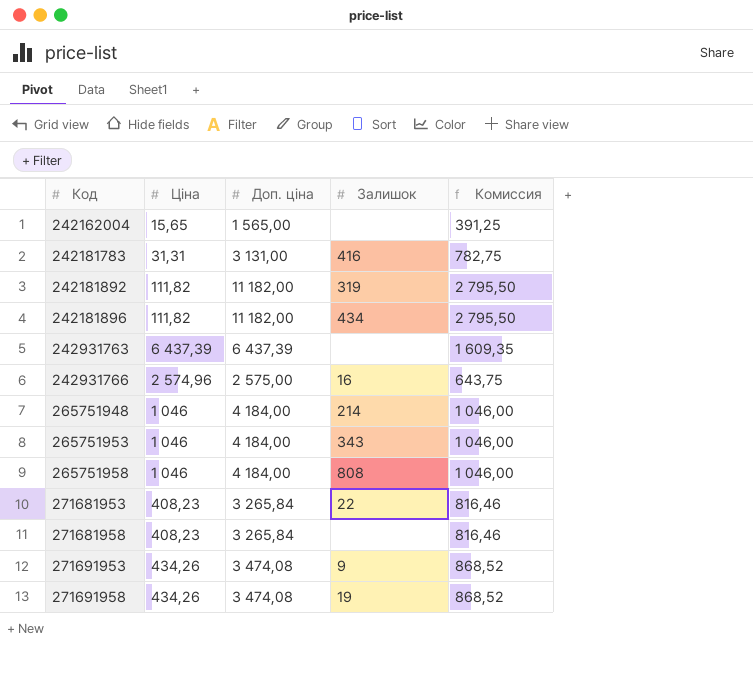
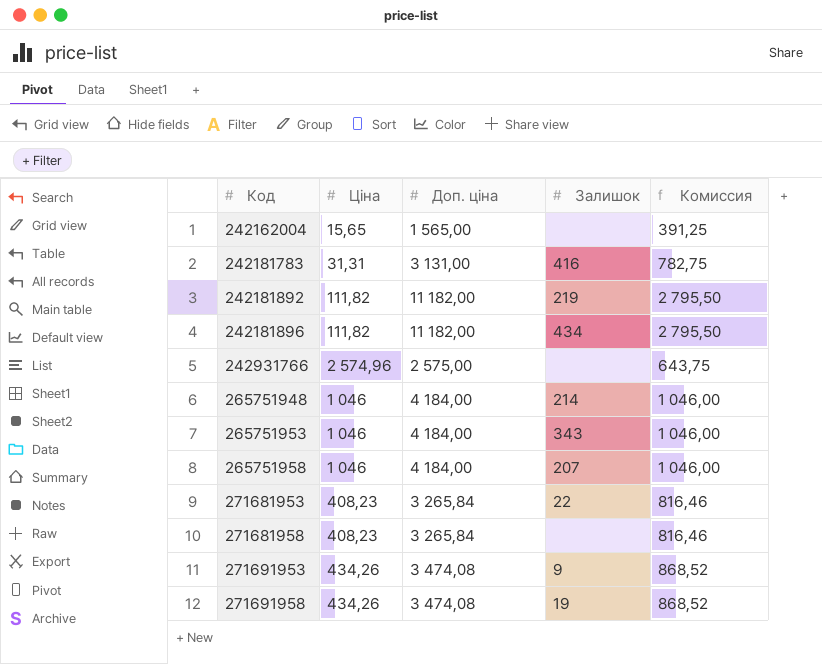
row 242931763: 6 437,39 | 6 437,39 | none | 1 609,35 -> none
242181892 | Залишок: 319 -> 219
242931766 | Залишок: 16 -> none
265751958 | Залишок: 808 -> 207

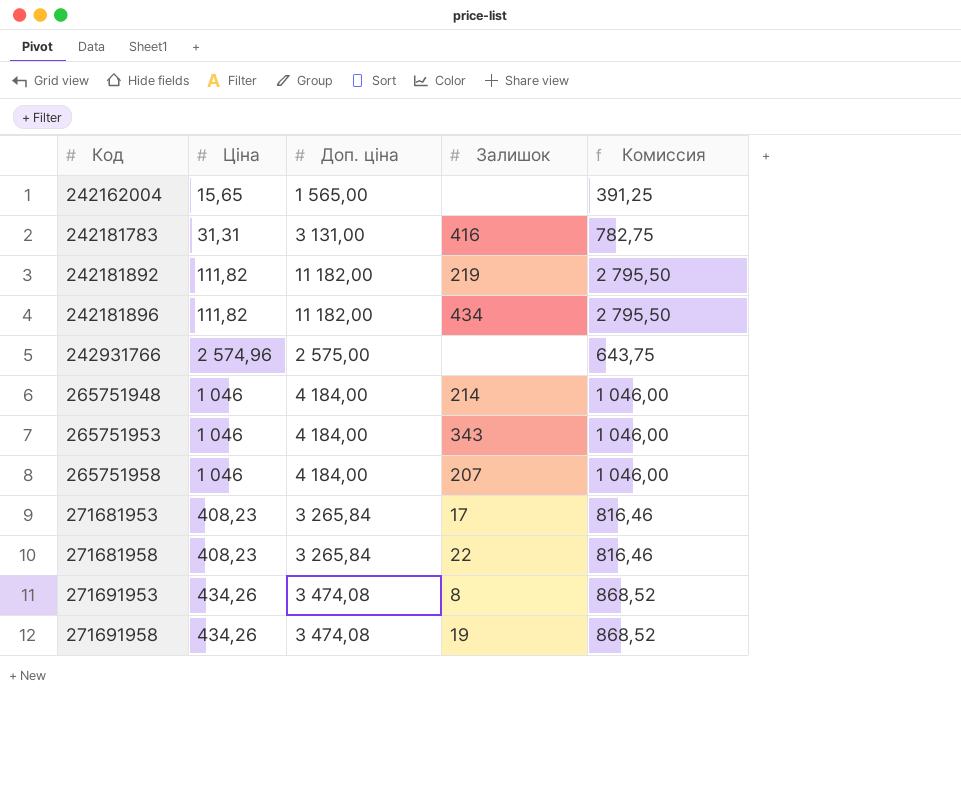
271681953 | Залишок: 22 -> 17
271681958 | Залишок: none -> 22
271691953 | Залишок: 9 -> 8

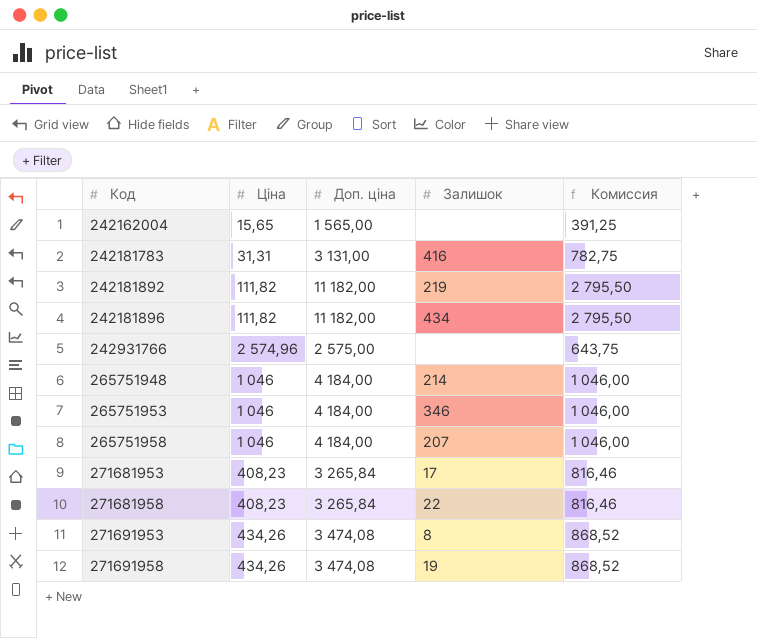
265751953 | Залишок: 343 -> 346

